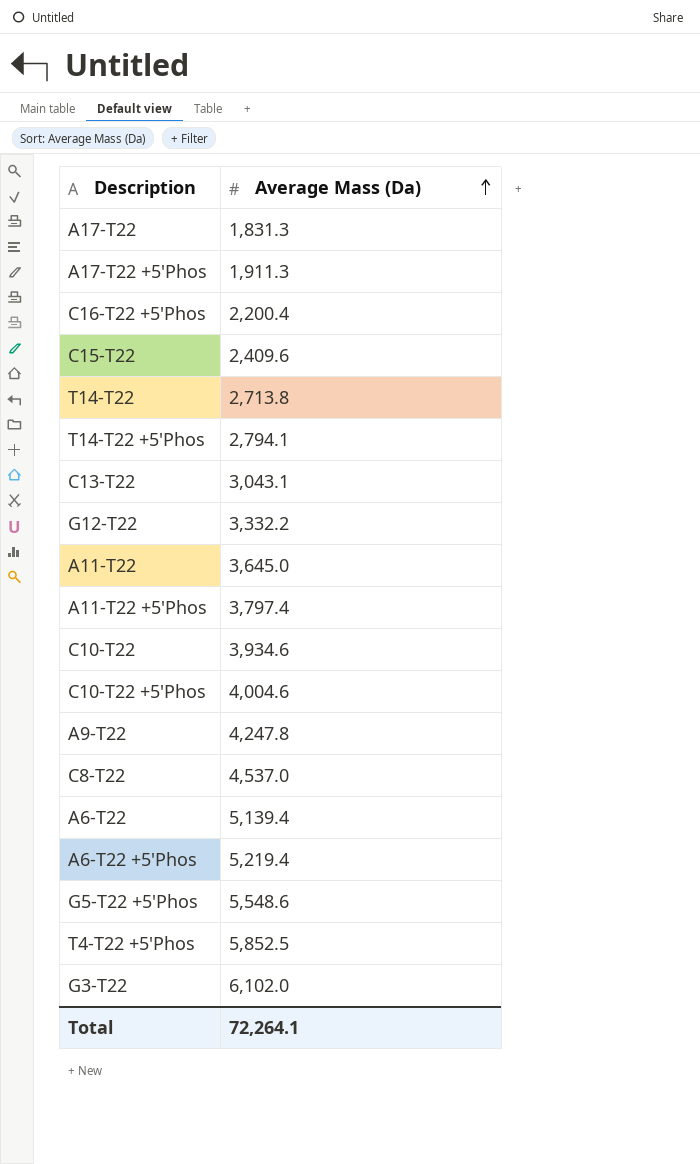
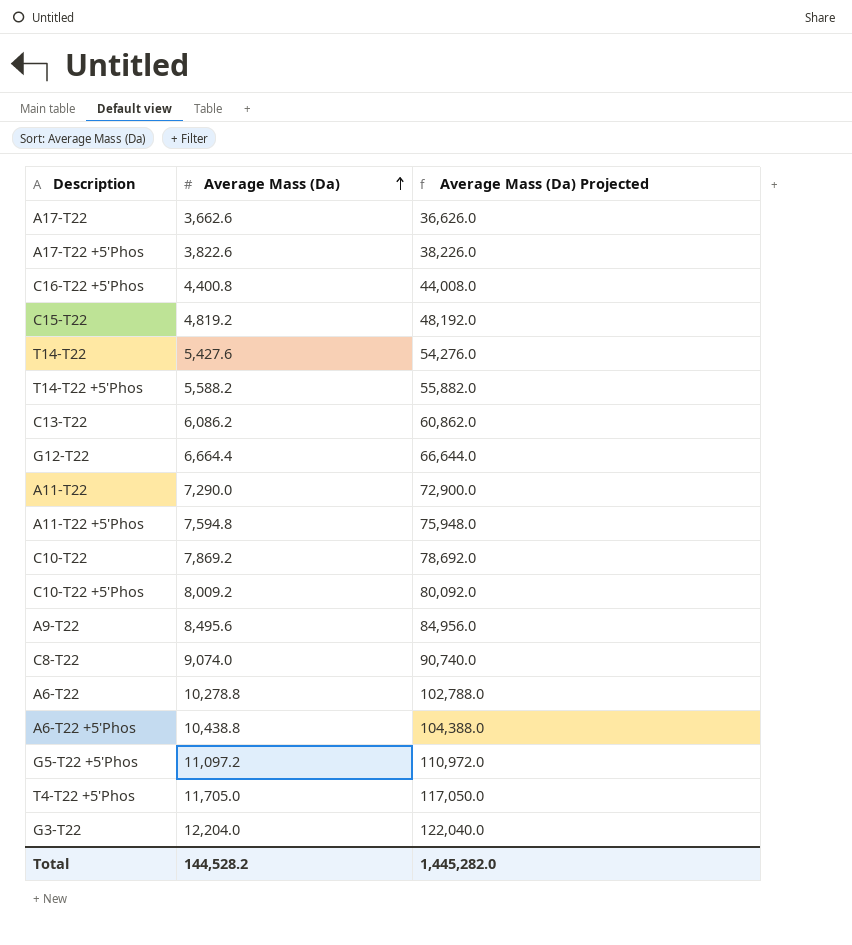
column Average Mass (Da) Projected | formula: none -> [Average Mass (Da)] * 10
A17-T22 | Average Mass (Da): 1,831.3 -> 3,662.6
A17-T22 +5'Phos | Average Mass (Da): 1,911.3 -> 3,822.6
C16-T22 +5'Phos | Average Mass (Da): 2,200.4 -> 4,400.8
C15-T22 | Average Mass (Da): 2,409.6 -> 4,819.2
T14-T22 | Average Mass (Da): 2,713.8 -> 5,427.6
T14-T22 +5'Phos | Average Mass (Da): 2,794.1 -> 5,588.2
C13-T22 | Average Mass (Da): 3,043.1 -> 6,086.2
G12-T22 | Average Mass (Da): 3,332.2 -> 6,664.4
A11-T22 | Average Mass (Da): 3,645.0 -> 7,290.0
A11-T22 +5'Phos | Average Mass (Da): 3,797.4 -> 7,594.8
C10-T22 | Average Mass (Da): 3,934.6 -> 7,869.2
C10-T22 +5'Phos | Average Mass (Da): 4,004.6 -> 8,009.2
A9-T22 | Average Mass (Da): 4,247.8 -> 8,495.6
C8-T22 | Average Mass (Da): 4,537.0 -> 9,074.0
A6-T22 | Average Mass (Da): 5,139.4 -> 10,278.8
A6-T22 +5'Phos | Average Mass (Da): 5,219.4 -> 10,438.8
G5-T22 +5'Phos | Average Mass (Da): 5,548.6 -> 11,097.2
T4-T22 +5'Phos | Average Mass (Da): 5,852.5 -> 11,705.0
G3-T22 | Average Mass (Da): 6,102.0 -> 12,204.0
Total | Average Mass (Da): 72,264.1 -> 144,528.2

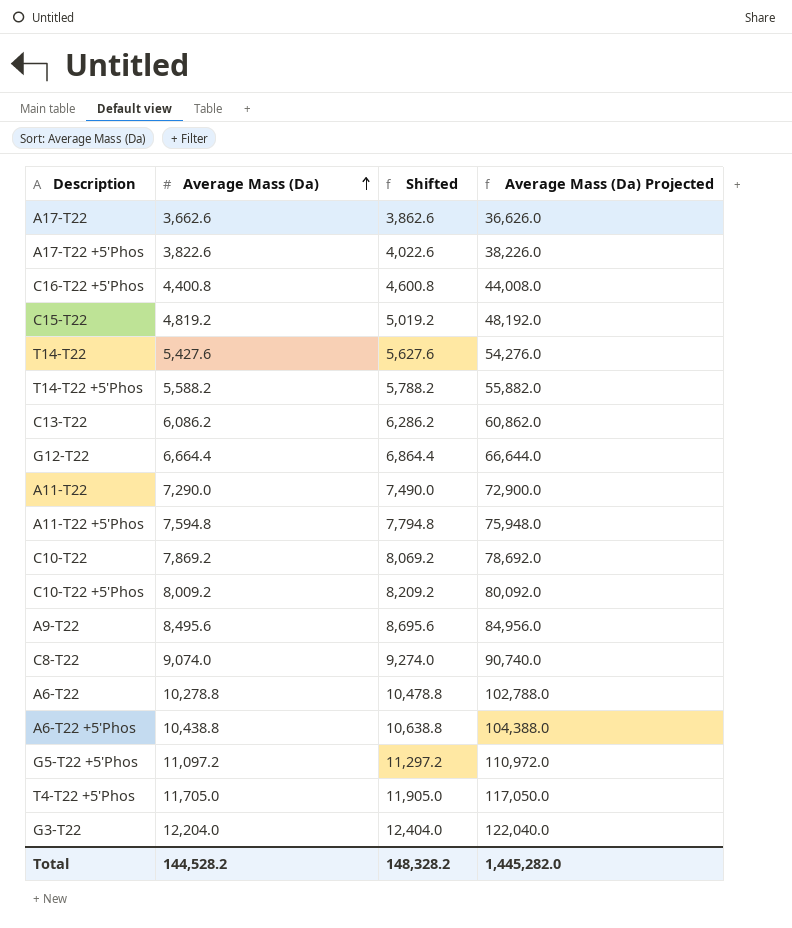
column Shifted | formula: none -> [Average Mass (Da)] + 200

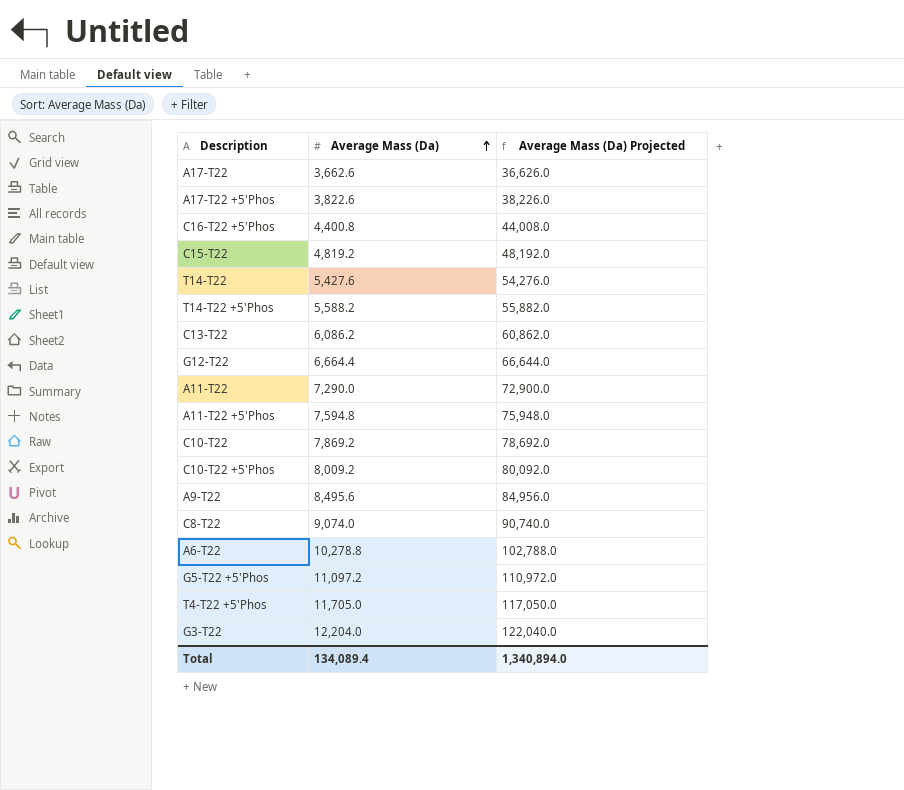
column Shifted | formula: [Average Mass (Da)] + 200 -> none
row A6-T22 +5'Phos: 10,438.8 | 10,638.8 | 104,388.0 -> none
Total | Average Mass (Da): 144,528.2 -> 134,089.4
Total | Average Mass (Da) Projected: 1,445,282.0 -> 1,340,894.0

